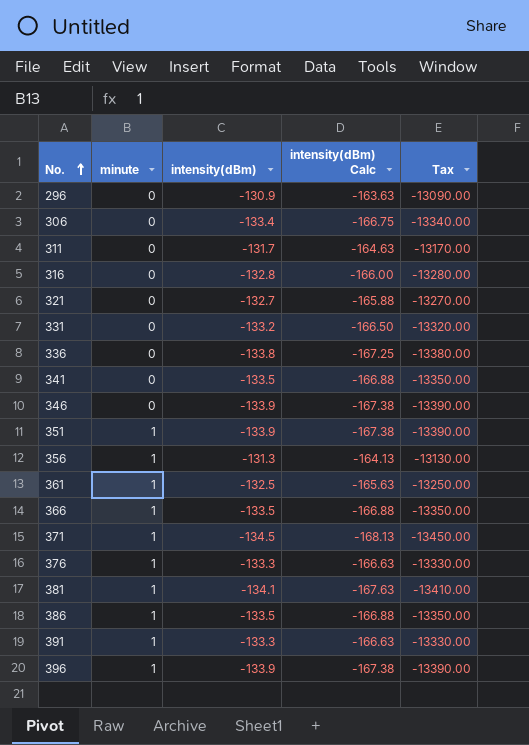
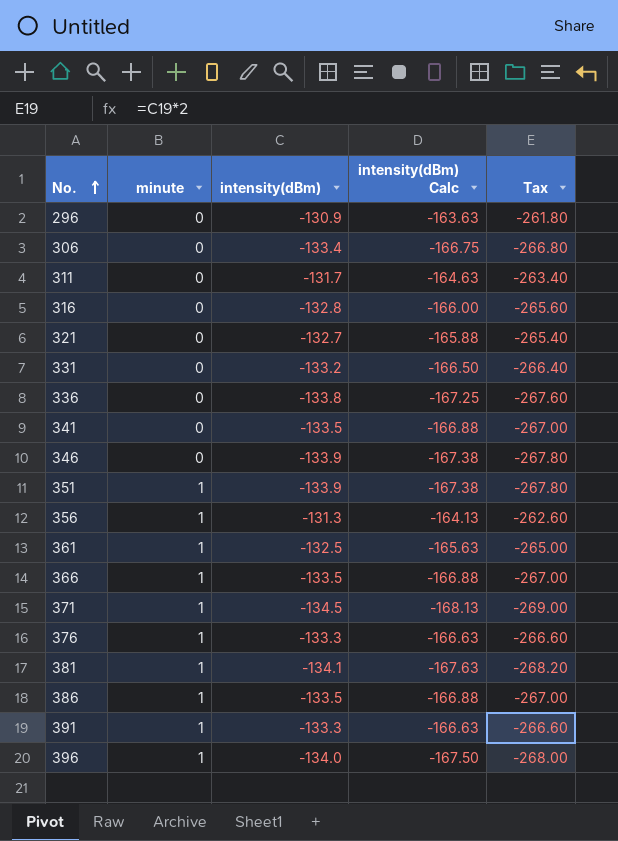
column Tax | formula: [intensity(dBm)] * 100 -> [intensity(dBm)] * 2
396 | intensity(dBm): -133.9 -> -134.0
396 | intensity(dBm) Calc: -167.38 -> -167.50

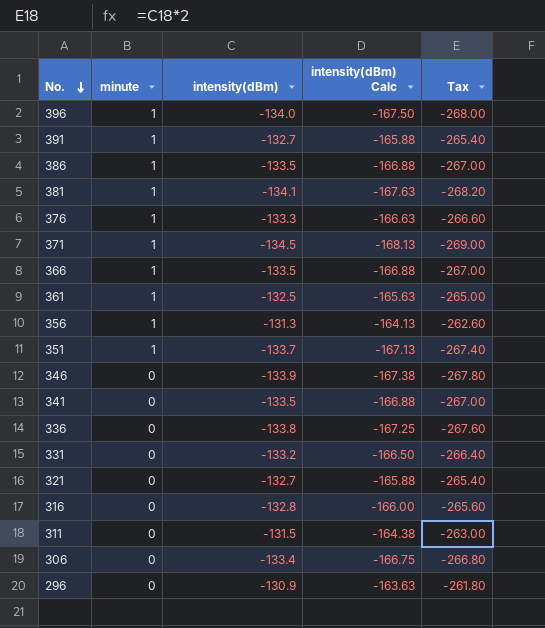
row order: No. ascending -> No. descending
391 | intensity(dBm): -133.3 -> -132.7
391 | intensity(dBm) Calc: -166.63 -> -165.88
391 | Tax: -266.60 -> -265.40
351 | intensity(dBm): -133.9 -> -133.7
351 | intensity(dBm) Calc: -167.38 -> -167.13
351 | Tax: -267.80 -> -267.40
311 | intensity(dBm): -131.7 -> -131.5
311 | intensity(dBm) Calc: -164.63 -> -164.38
311 | Tax: -263.40 -> -263.00

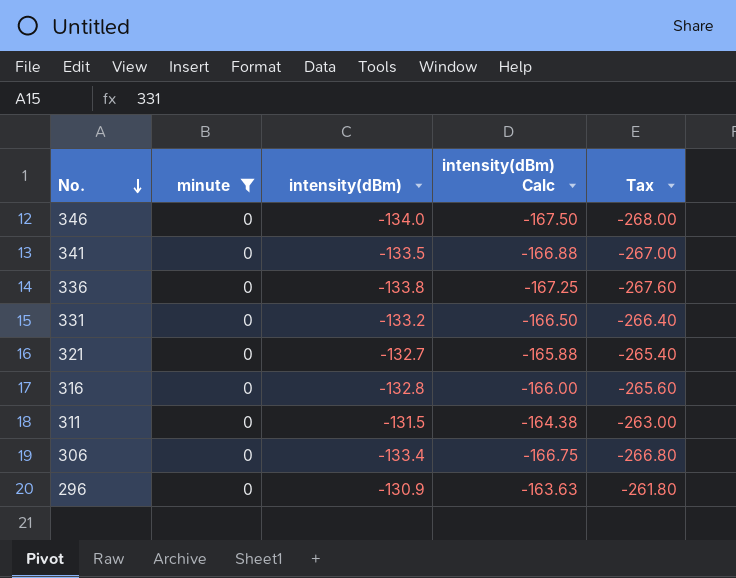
filter: none -> minute = 0
346 | intensity(dBm): -133.9 -> -134.0
346 | intensity(dBm) Calc: -167.38 -> -167.50
346 | Tax: -267.80 -> -268.00

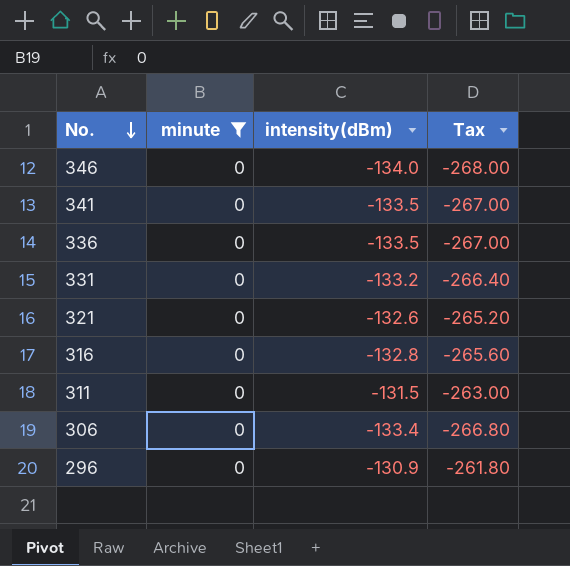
column intensity(dBm) Calc | formula: [intensity(dBm)] * 1.25 -> none
336 | intensity(dBm): -133.8 -> -133.5
336 | Tax: -267.60 -> -267.00
321 | intensity(dBm): -132.7 -> -132.6
321 | Tax: -265.40 -> -265.20

